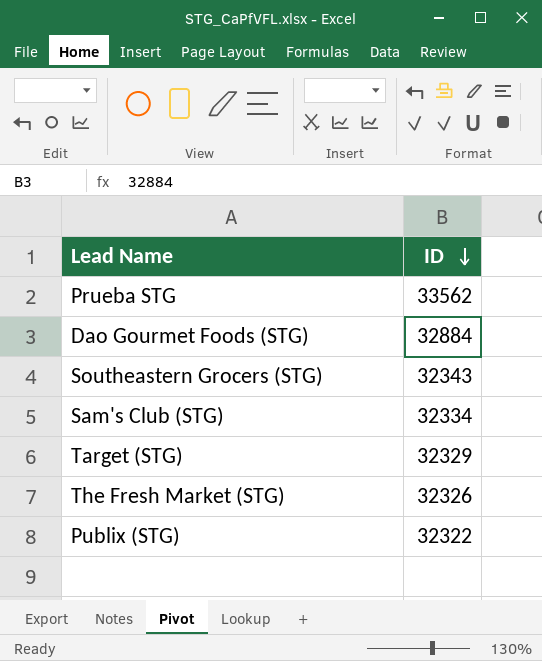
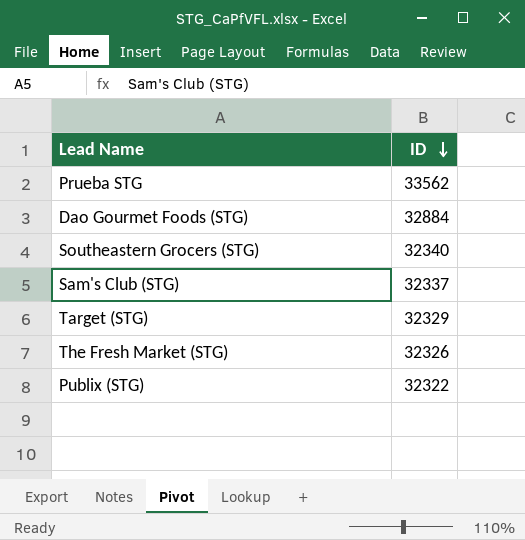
Southeastern Grocers (STG) | ID: 32343 -> 32340
Sam's Club (STG) | ID: 32334 -> 32337

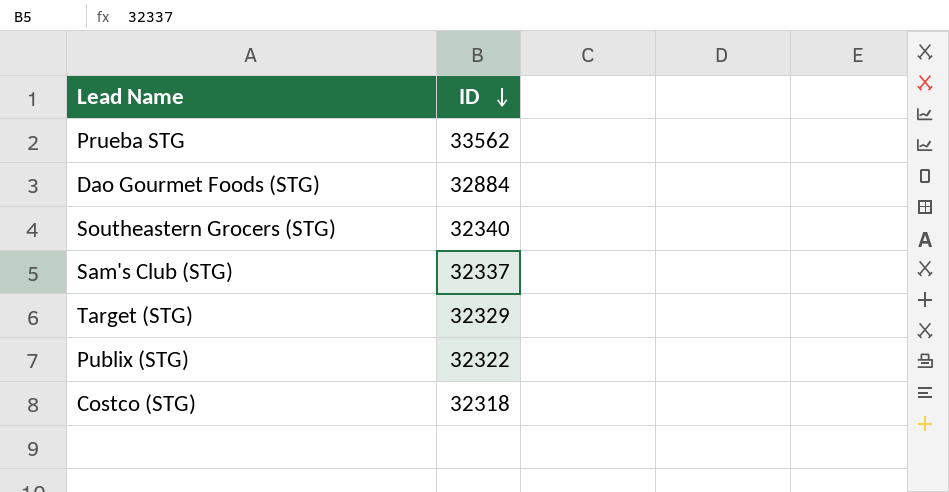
row The Fresh Market (STG): 32326 -> none
row Costco (STG): none -> 32318

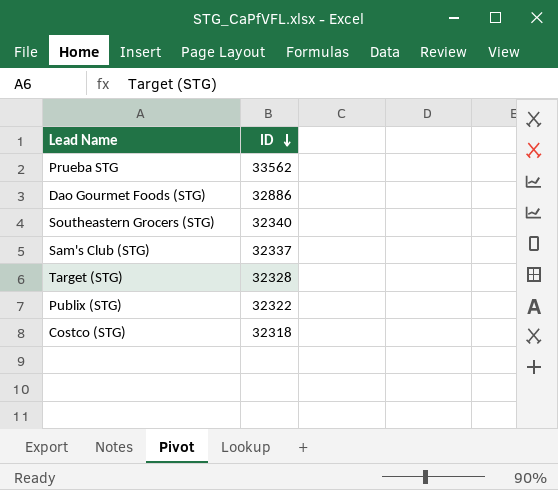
Dao Gourmet Foods (STG) | ID: 32884 -> 32886
Target (STG) | ID: 32329 -> 32328

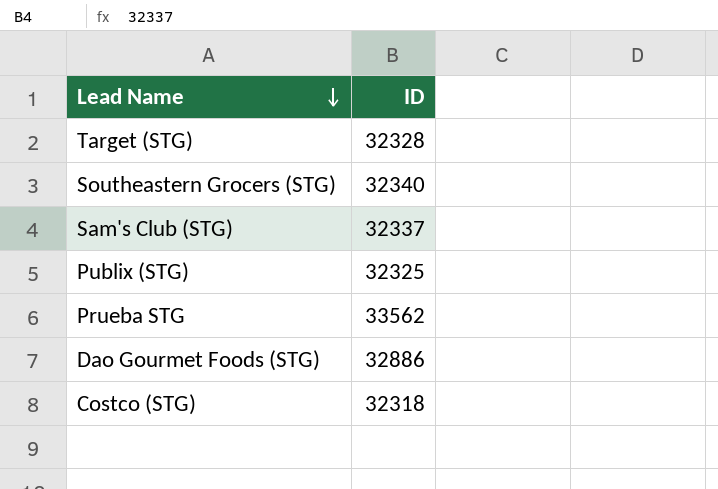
row order: ID descending -> Lead Name descending
Publix (STG) | ID: 32322 -> 32325

